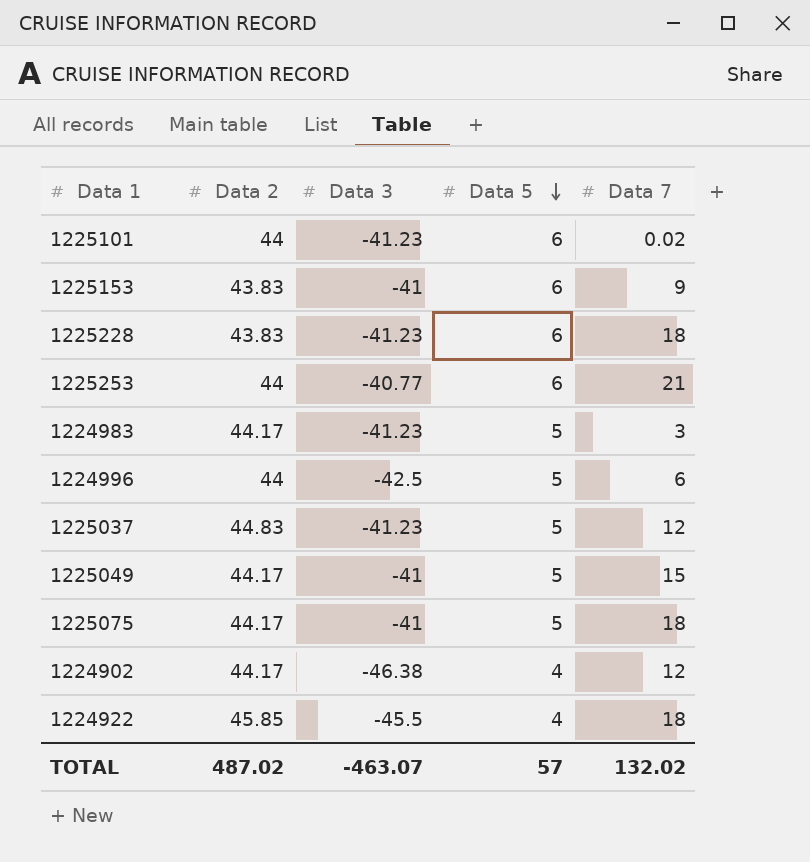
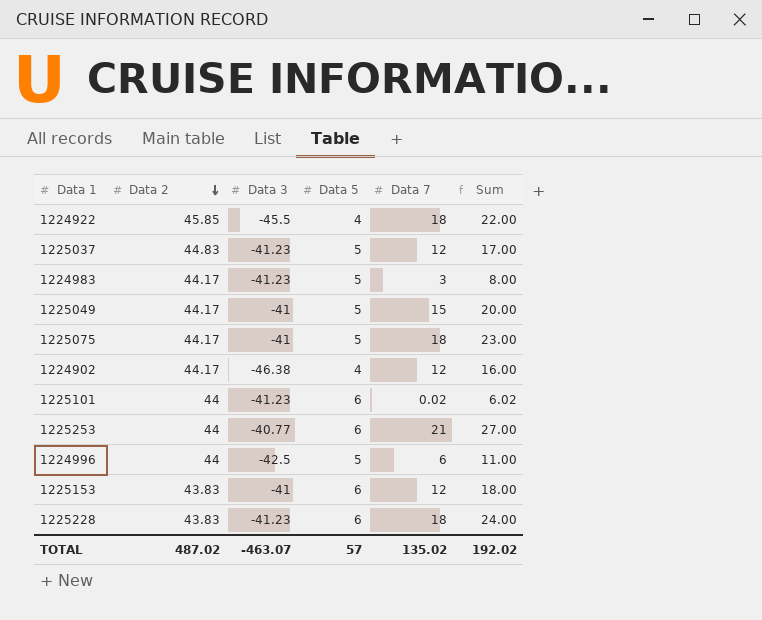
row order: Data 5 descending -> Data 2 descending
column Sum | formula: none -> [Data 5] + [Data 7]
1225153 | Data 7: 9 -> 12
TOTAL | Data 7: 132.02 -> 135.02

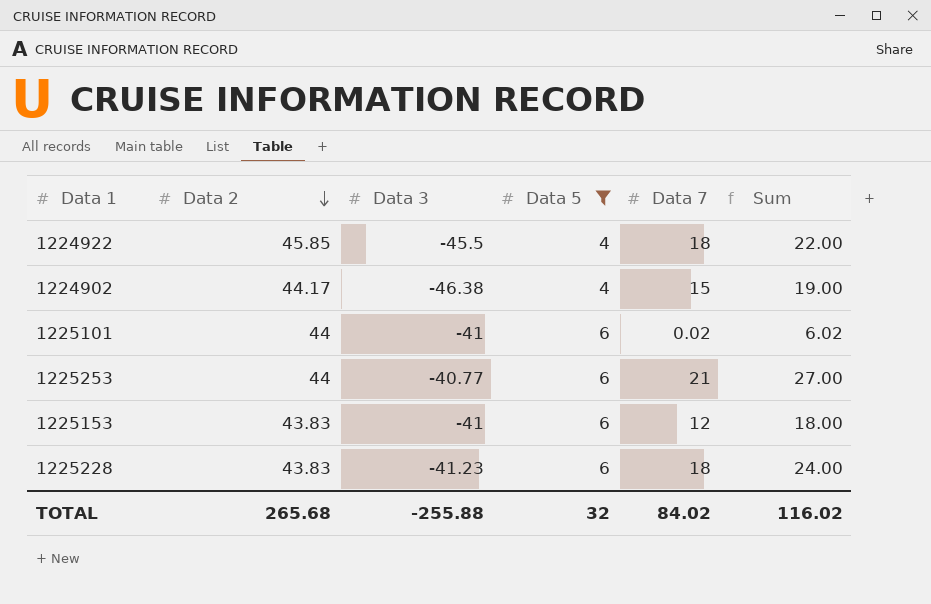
filter: none -> Data 5 != 5
1224902 | Data 7: 12 -> 15
1224902 | Sum: 16.00 -> 19.00
1225101 | Data 3: -41.23 -> -41
TOTAL | Data 2: 487.02 -> 265.68
TOTAL | Data 3: -463.07 -> -255.88
TOTAL | Data 5: 57 -> 32
TOTAL | Data 7: 135.02 -> 84.02
TOTAL | Sum: 192.02 -> 116.02

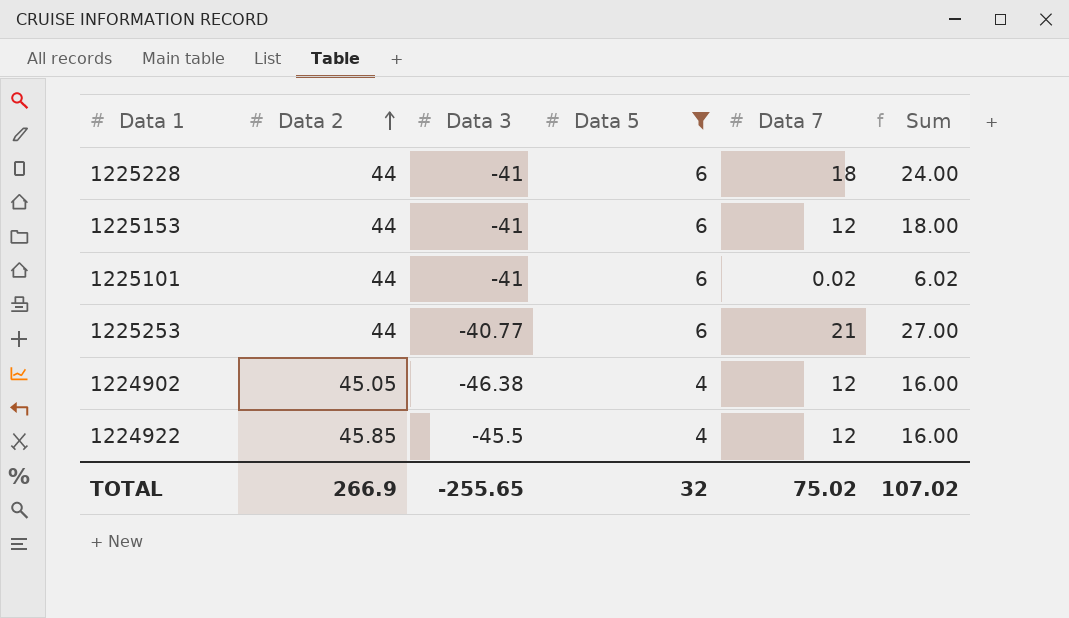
row order: Data 2 descending -> Data 2 ascending
1225228 | Data 2: 43.83 -> 44
1225228 | Data 3: -41.23 -> -41
1225153 | Data 2: 43.83 -> 44
1224902 | Data 2: 44.17 -> 45.05
1224902 | Data 7: 15 -> 12
1224902 | Sum: 19.00 -> 16.00
1224922 | Data 7: 18 -> 12
1224922 | Sum: 22.00 -> 16.00
TOTAL | Data 2: 265.68 -> 266.9
TOTAL | Data 3: -255.88 -> -255.65
TOTAL | Data 7: 84.02 -> 75.02
TOTAL | Sum: 116.02 -> 107.02

